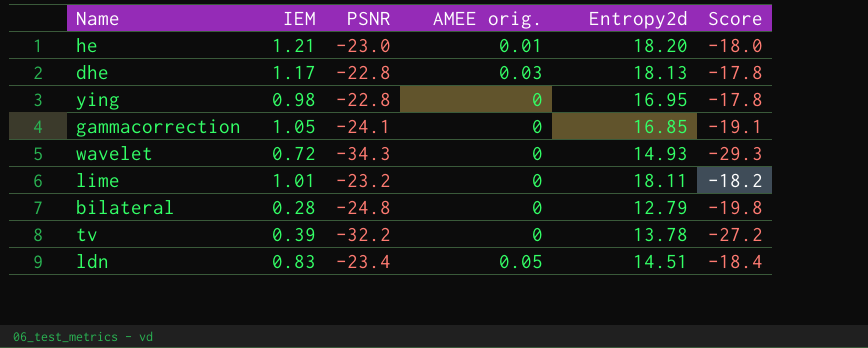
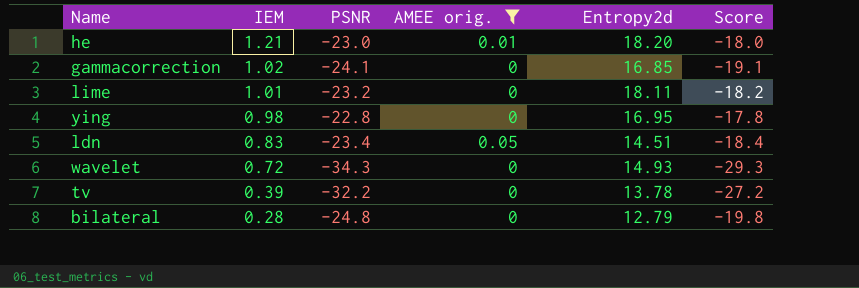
filter: none -> AMEE orig. != 0.03
row order: none -> IEM descending
gammacorrection | IEM: 1.05 -> 1.02

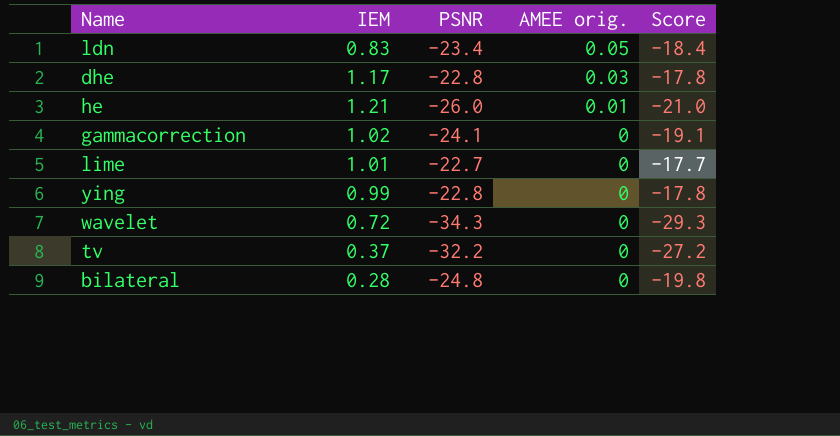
filter: AMEE orig. != 0.03 -> none
row order: IEM descending -> AMEE orig. descending
column Entropy2d | position: 5 -> none
he | PSNR: -23.0 -> -26.0
he | Score: -18.0 -> -21.0
lime | PSNR: -23.2 -> -22.7
lime | Score: -18.2 -> -17.7
ying | IEM: 0.98 -> 0.99
tv | IEM: 0.39 -> 0.37

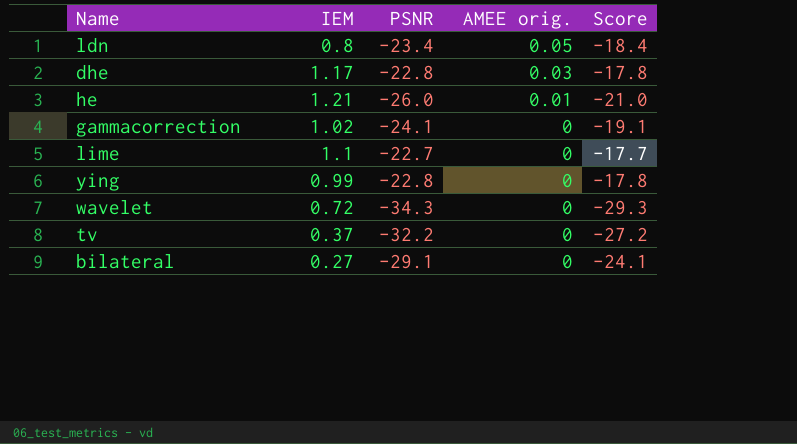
ldn | IEM: 0.83 -> 0.8
lime | IEM: 1.01 -> 1.1
bilateral | IEM: 0.28 -> 0.27
bilateral | PSNR: -24.8 -> -29.1
bilateral | Score: -19.8 -> -24.1

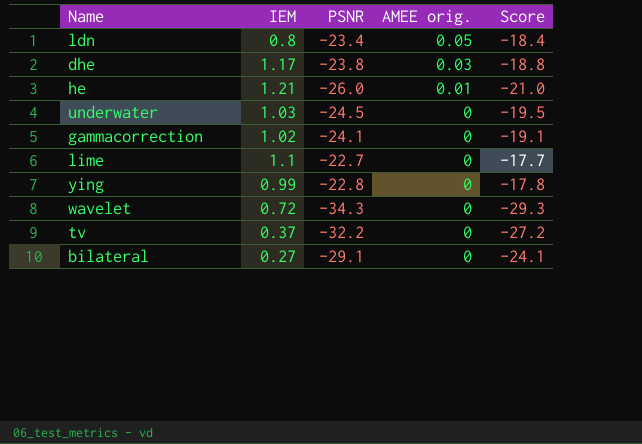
dhe | PSNR: -22.8 -> -23.8
dhe | Score: -17.8 -> -18.8
row underwater: none -> 1.03 | -24.5 | 0 | -19.5

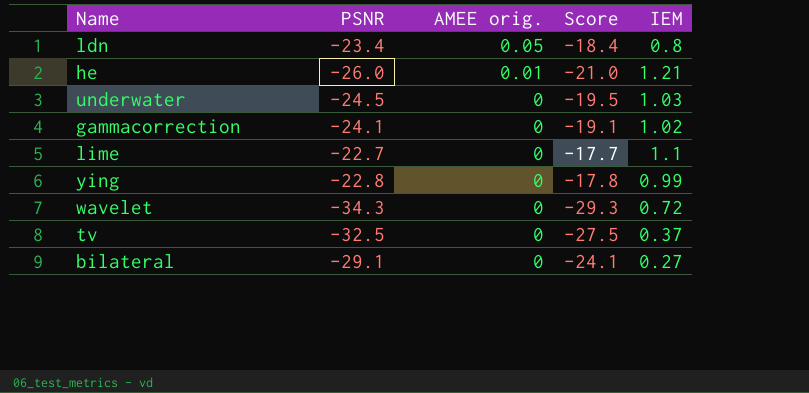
column IEM | position: 2 -> 5
row dhe: 1.17 | -23.8 | 0.03 | -18.8 -> none
tv | PSNR: -32.2 -> -32.5
tv | Score: -27.2 -> -27.5

